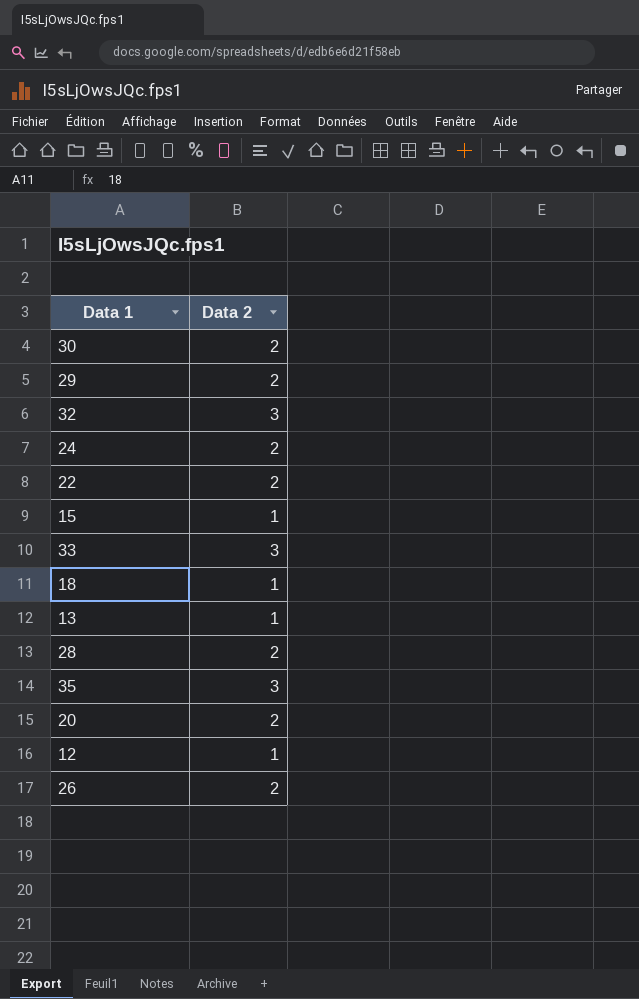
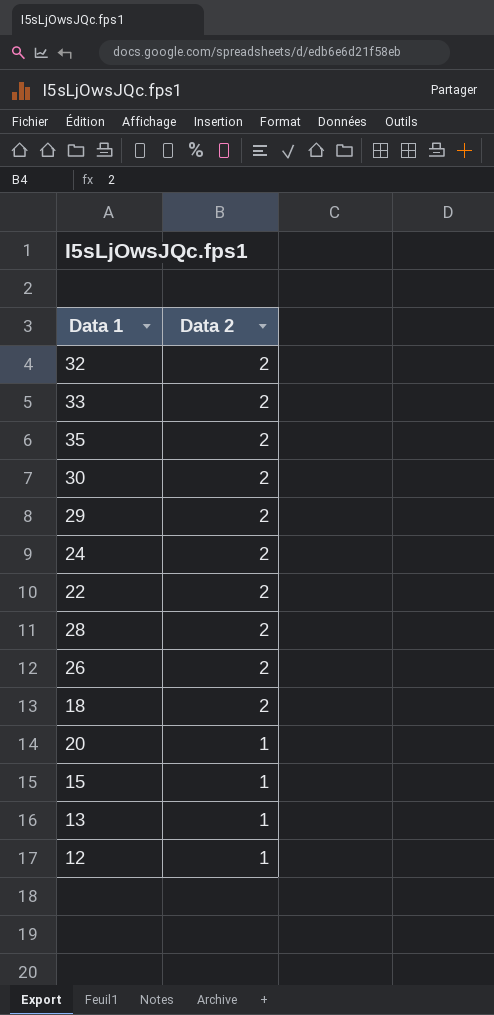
row order: none -> Data 2 descending
32 | Data 2: 3 -> 2
33 | Data 2: 3 -> 2
35 | Data 2: 3 -> 2
18 | Data 2: 1 -> 2
20 | Data 2: 2 -> 1

